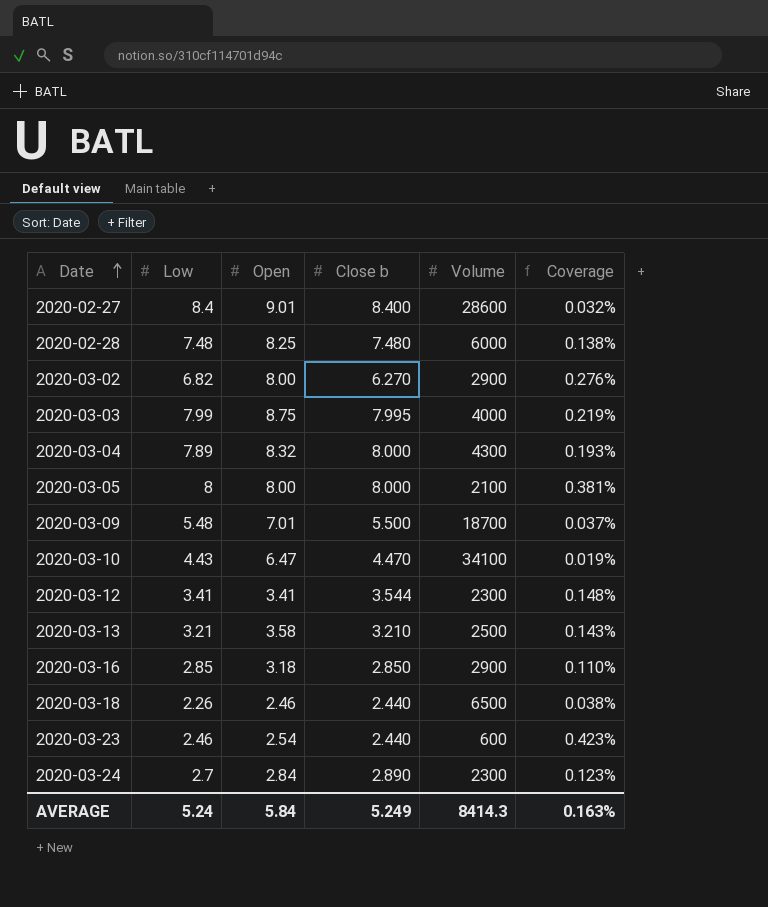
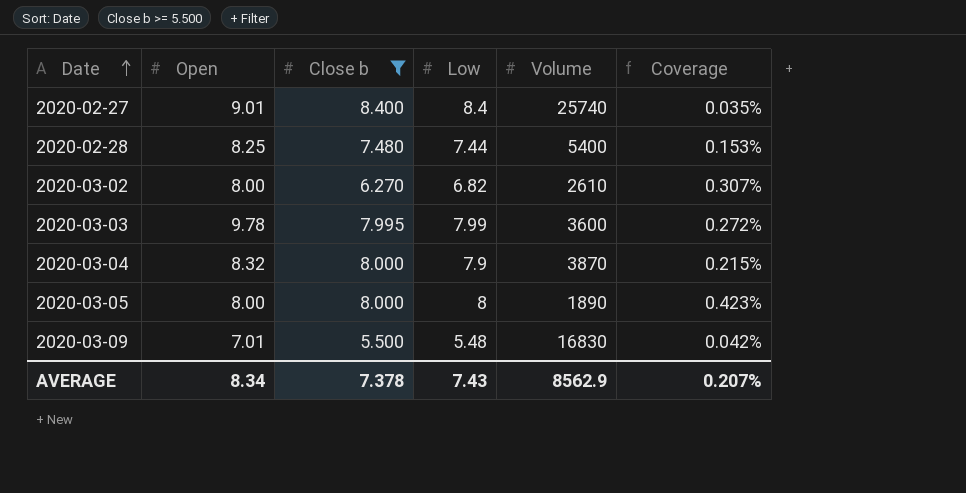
filter: none -> Close b >= 5.500
column Low | position: 2 -> 4
2020-02-27 | Volume: 28600 -> 25740
2020-02-27 | Coverage: 0.032% -> 0.035%
2020-02-28 | Low: 7.48 -> 7.44
2020-02-28 | Volume: 6000 -> 5400
2020-02-28 | Coverage: 0.138% -> 0.153%
2020-03-02 | Volume: 2900 -> 2610
2020-03-02 | Coverage: 0.276% -> 0.307%
2020-03-03 | Open: 8.75 -> 9.78
2020-03-03 | Volume: 4000 -> 3600
2020-03-03 | Coverage: 0.219% -> 0.272%
2020-03-04 | Low: 7.89 -> 7.9
2020-03-04 | Volume: 4300 -> 3870
2020-03-04 | Coverage: 0.193% -> 0.215%
2020-03-05 | Volume: 2100 -> 1890
2020-03-05 | Coverage: 0.381% -> 0.423%
2020-03-09 | Volume: 18700 -> 16830
2020-03-09 | Coverage: 0.037% -> 0.042%
AVERAGE | Open: 5.84 -> 8.34
AVERAGE | Close b: 5.249 -> 7.378
AVERAGE | Low: 5.24 -> 7.43
AVERAGE | Volume: 8414.3 -> 8562.9
AVERAGE | Coverage: 0.163% -> 0.207%

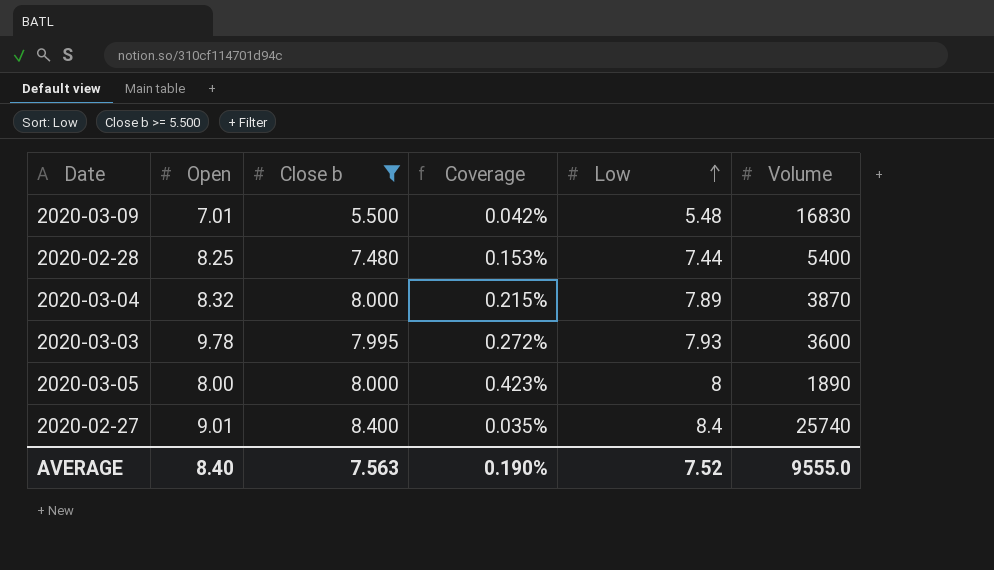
row order: Date ascending -> Low ascending
column Coverage | position: 6 -> 4
row 2020-03-02: 8.00 | 6.270 | 6.82 | 2610 | 0.307% -> none
2020-03-04 | Low: 7.9 -> 7.89
2020-03-03 | Low: 7.99 -> 7.93
AVERAGE | Open: 8.34 -> 8.40
AVERAGE | Close b: 7.378 -> 7.563
AVERAGE | Coverage: 0.207% -> 0.190%
AVERAGE | Low: 7.43 -> 7.52
AVERAGE | Volume: 8562.9 -> 9555.0

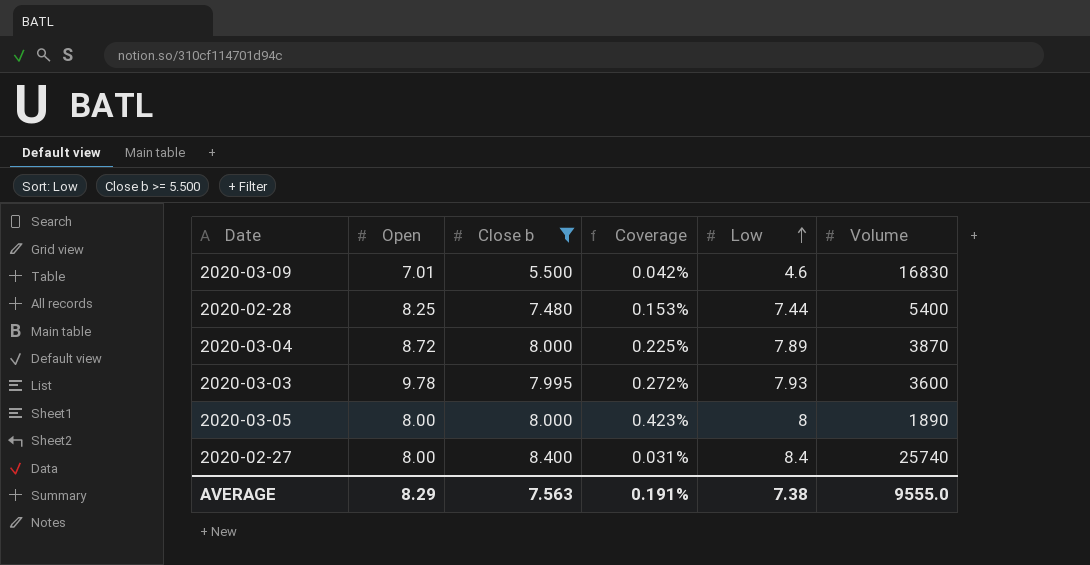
2020-03-09 | Low: 5.48 -> 4.6
2020-03-04 | Open: 8.32 -> 8.72
2020-03-04 | Coverage: 0.215% -> 0.225%
2020-02-27 | Open: 9.01 -> 8.00
2020-02-27 | Coverage: 0.035% -> 0.031%
AVERAGE | Open: 8.40 -> 8.29
AVERAGE | Coverage: 0.190% -> 0.191%
AVERAGE | Low: 7.52 -> 7.38

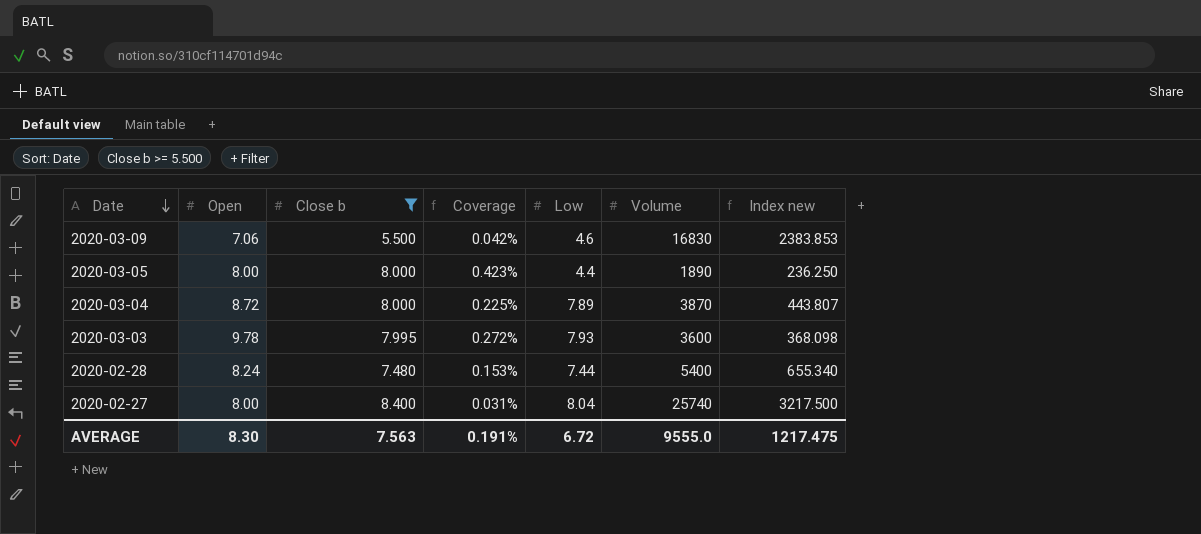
row order: Low ascending -> Date descending
column Index new | formula: none -> [Volume] / [Open]
2020-03-09 | Open: 7.01 -> 7.06
2020-03-05 | Low: 8 -> 4.4
2020-02-28 | Open: 8.25 -> 8.24
2020-02-27 | Low: 8.4 -> 8.04
AVERAGE | Open: 8.29 -> 8.30
AVERAGE | Low: 7.38 -> 6.72

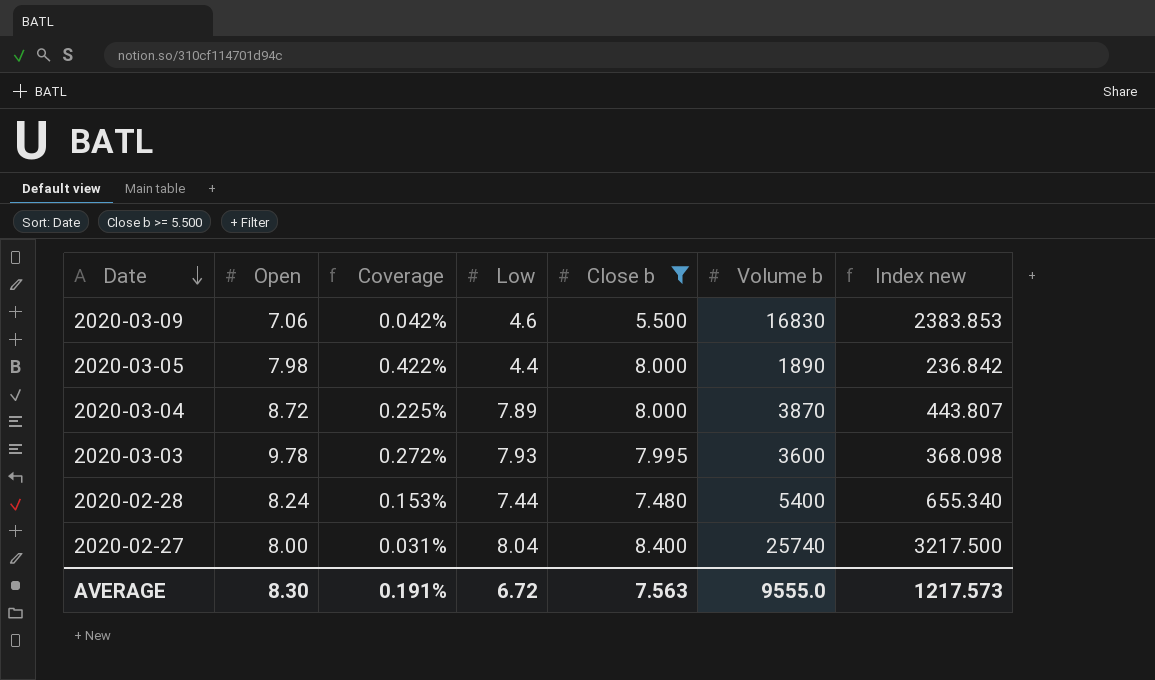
column Close b | position: 3 -> 5
column name: Volume -> Volume b
2020-03-05 | Open: 8.00 -> 7.98
2020-03-05 | Coverage: 0.423% -> 0.422%
2020-03-05 | Index new: 236.250 -> 236.842
AVERAGE | Index new: 1217.475 -> 1217.573

